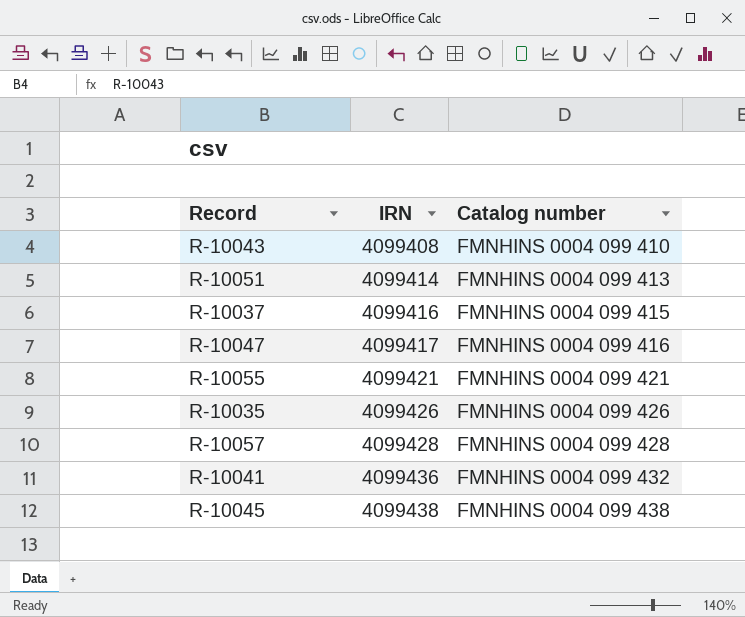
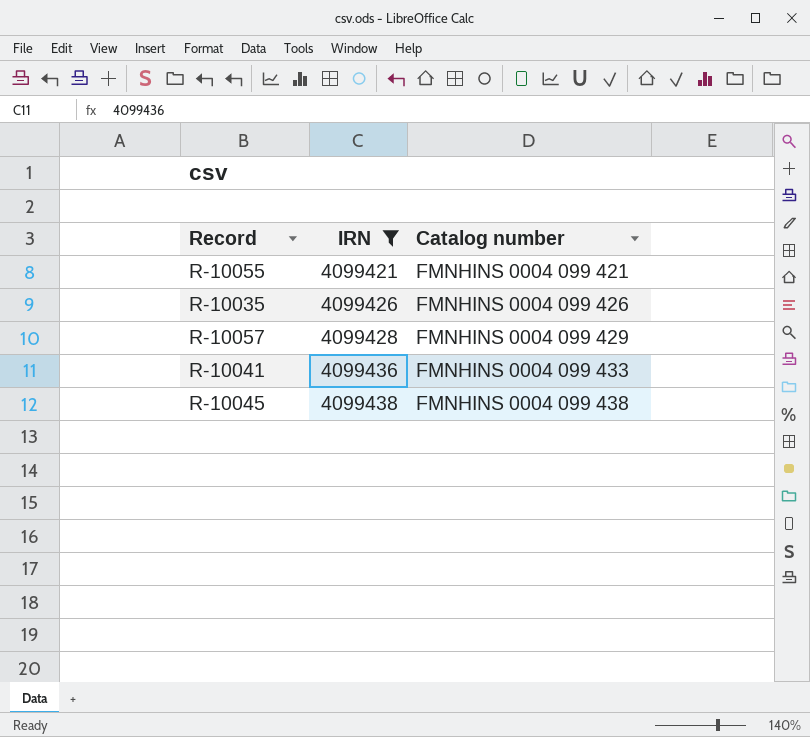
filter: none -> IRN >= 4099421
R-10057 | Catalog number: FMNHINS 0004 099 428 -> FMNHINS 0004 099 429
R-10041 | Catalog number: FMNHINS 0004 099 432 -> FMNHINS 0004 099 433

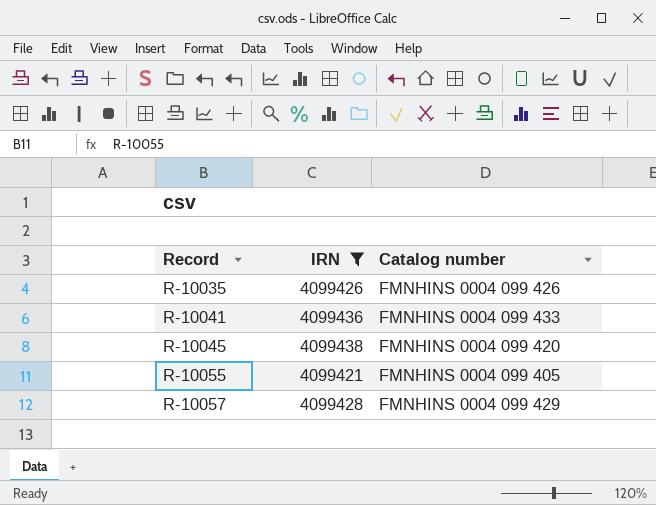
row order: IRN ascending -> Record ascending
R-10045 | Catalog number: FMNHINS 0004 099 438 -> FMNHINS 0004 099 420
R-10055 | Catalog number: FMNHINS 0004 099 421 -> FMNHINS 0004 099 405

